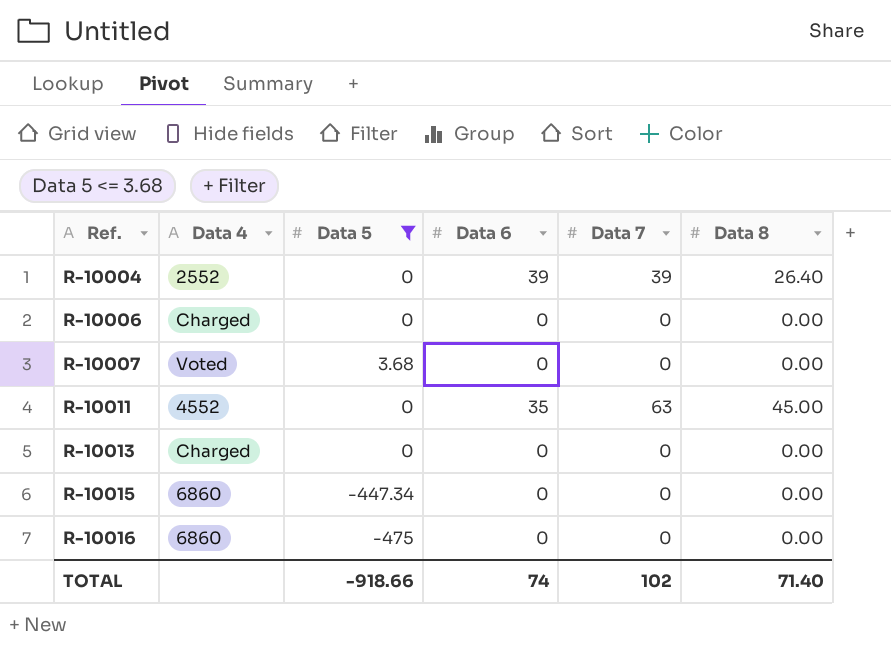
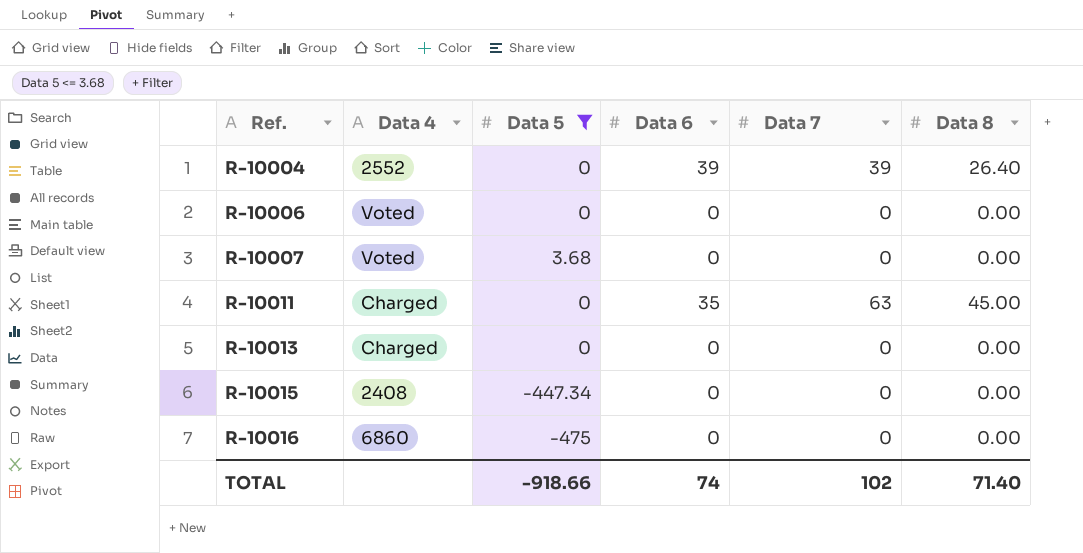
R-10006 | Data 4: Charged -> Voted
R-10011 | Data 4: 4552 -> Charged
R-10015 | Data 4: 6860 -> 2408

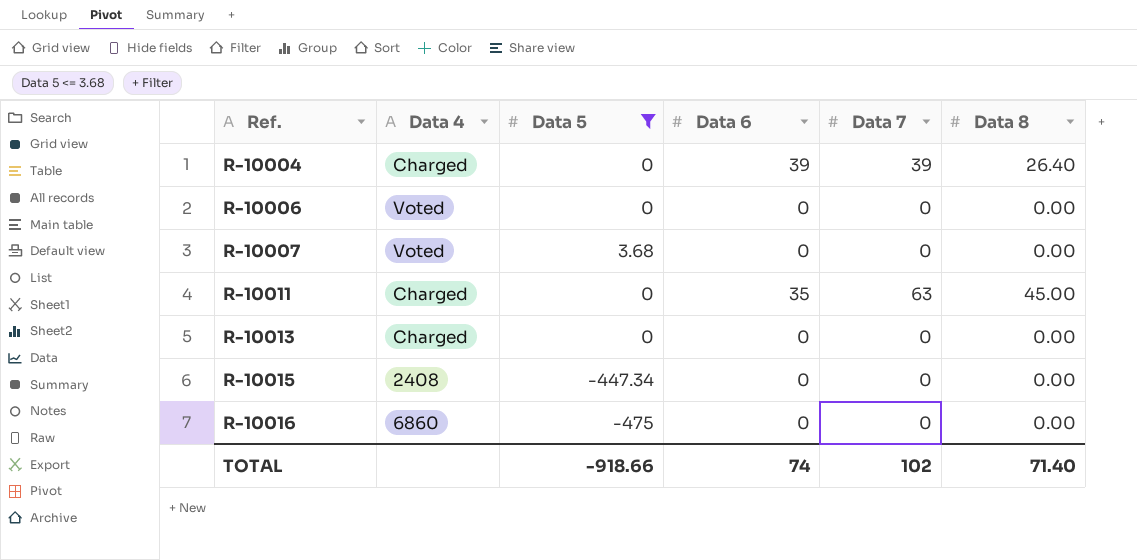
R-10004 | Data 4: 2552 -> Charged

